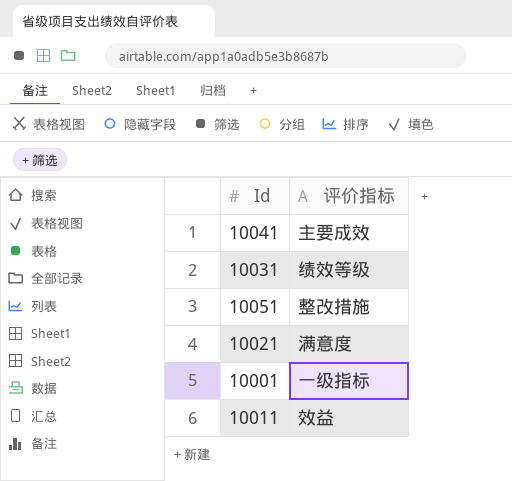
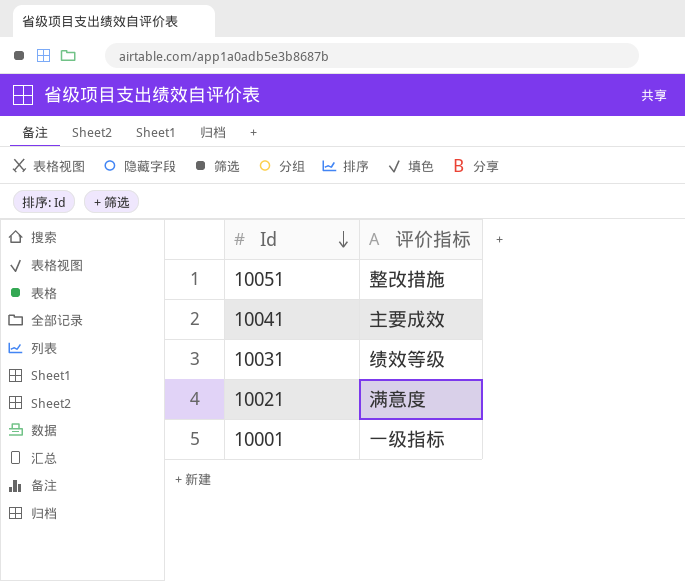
row order: none -> Id descending
row 10011: 效益 -> none

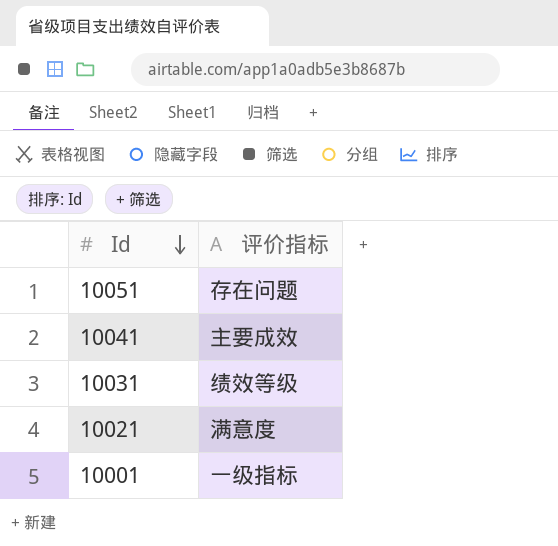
10051 | 评价指标: 整改措施 -> 存在问题

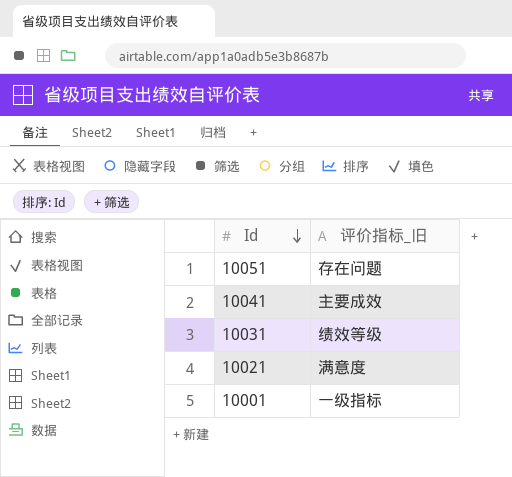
column name: 评价指标 -> 评价指标_旧

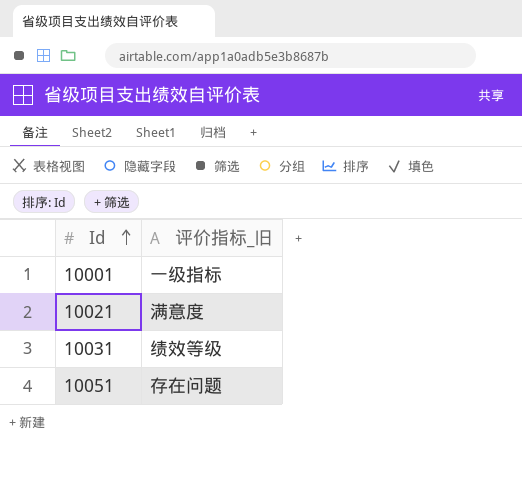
row order: Id descending -> Id ascending
row 10041: 主要成效 -> none

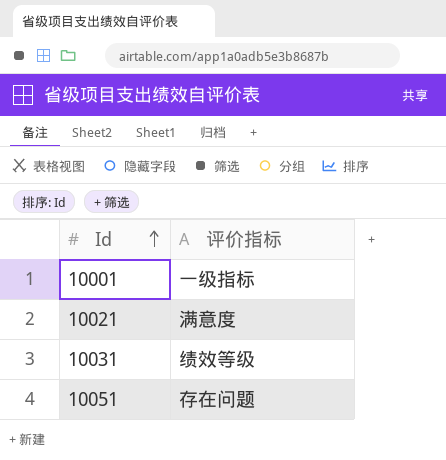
column name: 评价指标_旧 -> 评价指标

